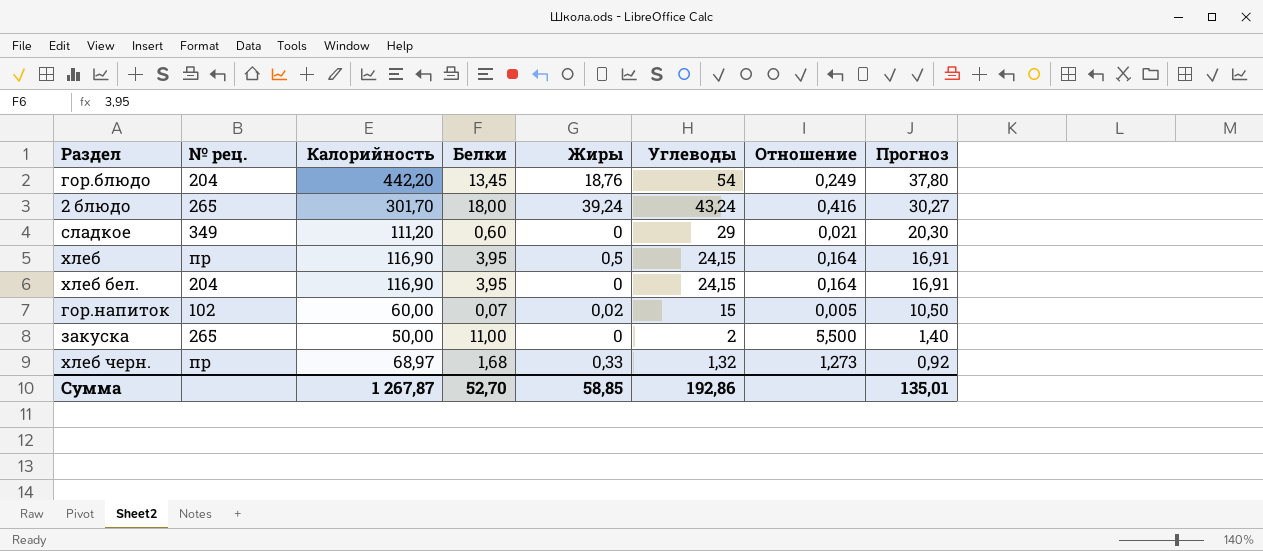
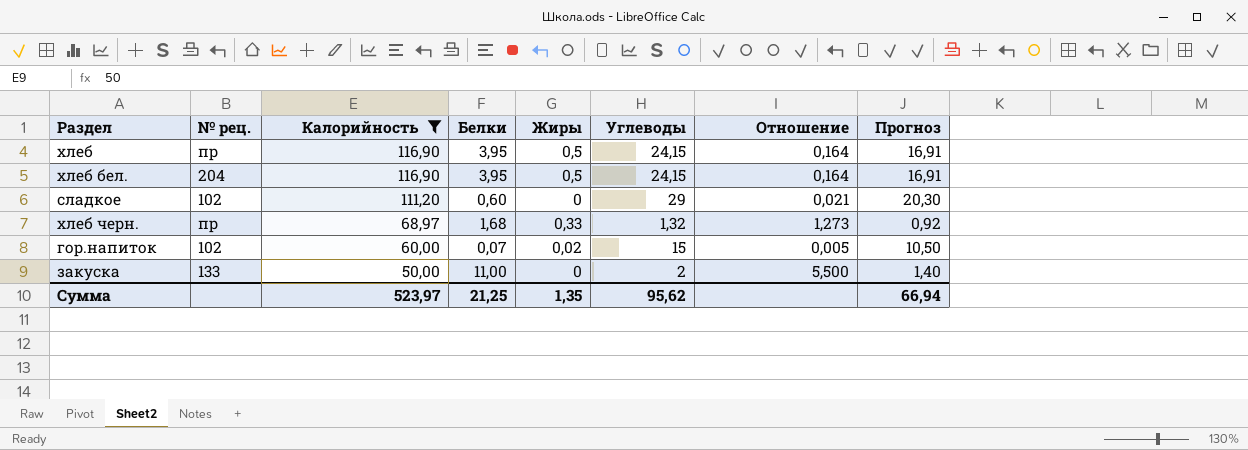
filter: none -> Калорийность <= 116,90
row order: Углеводы descending -> Калорийность descending
хлеб бел. | Жиры: 0 -> 0,5
сладкое | № рец.: 349 -> 102
закуска | № рец.: 265 -> 133
Сумма | Калорийность: 1 267,87 -> 523,97
Сумма | Белки: 52,70 -> 21,25
Сумма | Жиры: 58,85 -> 1,35
Сумма | Углеводы: 192,86 -> 95,62
Сумма | Прогноз: 135,01 -> 66,94

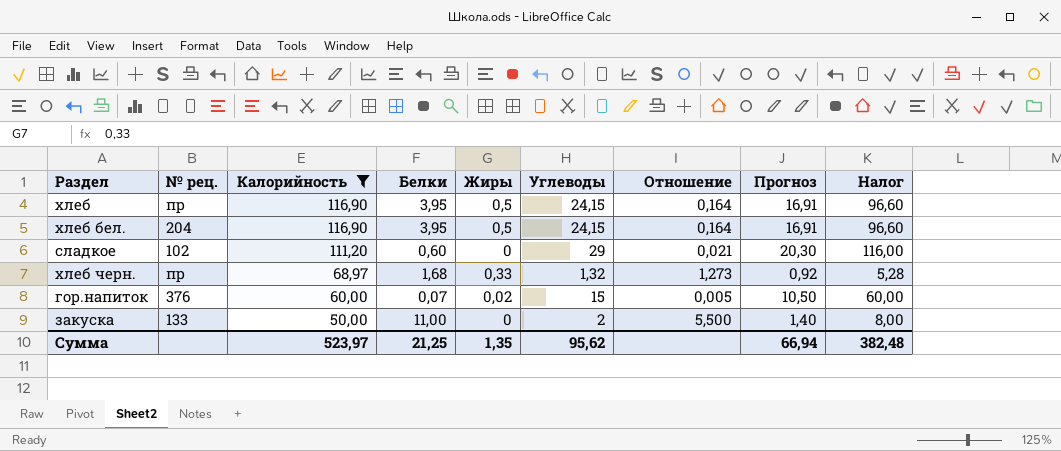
column Налог | formula: none -> [Углеводы] * 4
гор.напиток | № рец.: 102 -> 376

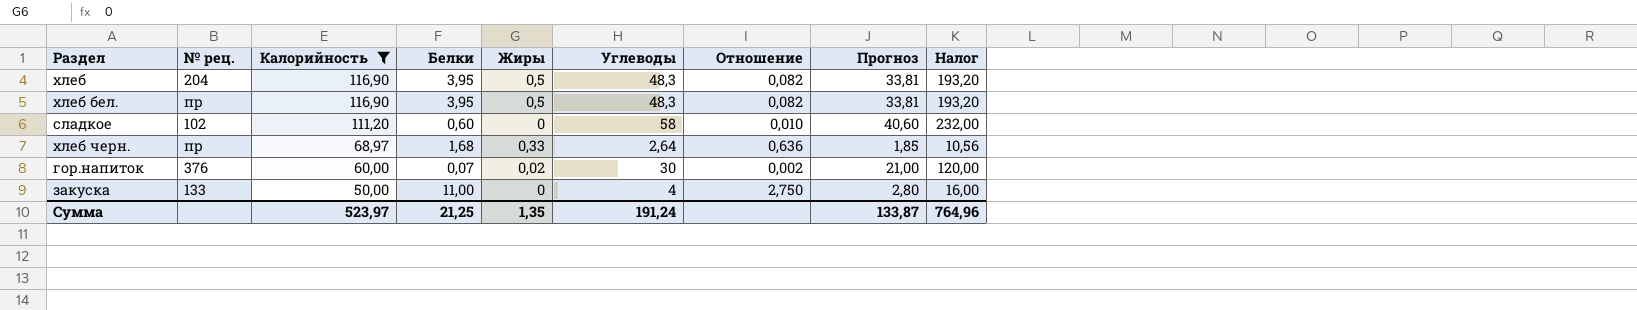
хлеб | № рец.: пр -> 204
хлеб | Углеводы: 24,15 -> 48,3
хлеб | Отношение: 0,164 -> 0,082
хлеб | Прогноз: 16,91 -> 33,81
хлеб | Налог: 96,60 -> 193,20
хлеб бел. | № рец.: 204 -> пр
хлеб бел. | Углеводы: 24,15 -> 48,3
хлеб бел. | Отношение: 0,164 -> 0,082
хлеб бел. | Прогноз: 16,91 -> 33,81
хлеб бел. | Налог: 96,60 -> 193,20
сладкое | Углеводы: 29 -> 58
сладкое | Отношение: 0,021 -> 0,010
сладкое | Прогноз: 20,30 -> 40,60
сладкое | Налог: 116,00 -> 232,00
хлеб черн. | Углеводы: 1,32 -> 2,64
хлеб черн. | Отношение: 1,273 -> 0,636
хлеб черн. | Прогноз: 0,92 -> 1,85
хлеб черн. | Налог: 5,28 -> 10,56
гор.напиток | Углеводы: 15 -> 30
гор.напиток | Отношение: 0,005 -> 0,002
гор.напиток | Прогноз: 10,50 -> 21,00
гор.напиток | Налог: 60,00 -> 120,00
закуска | Углеводы: 2 -> 4
закуска | Отношение: 5,500 -> 2,750
закуска | Прогноз: 1,40 -> 2,80
закуска | Налог: 8,00 -> 16,00
Сумма | Углеводы: 95,62 -> 191,24
Сумма | Прогноз: 66,94 -> 133,87
Сумма | Налог: 382,48 -> 764,96

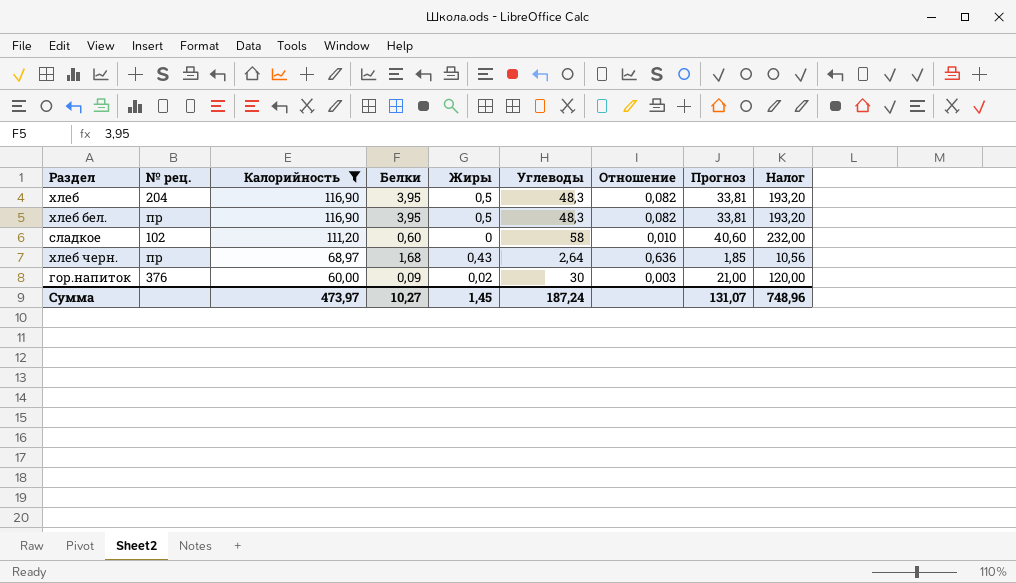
row закуска: 133 | 50,00 | 11,00 | 0 | 4 | 2,750 | 2,80 | 16,00 -> none
хлеб черн. | Жиры: 0,33 -> 0,43
гор.напиток | Белки: 0,07 -> 0,09
гор.напиток | Отношение: 0,002 -> 0,003
Сумма | Калорийность: 523,97 -> 473,97
Сумма | Белки: 21,25 -> 10,27
Сумма | Жиры: 1,35 -> 1,45
Сумма | Углеводы: 191,24 -> 187,24
Сумма | Прогноз: 133,87 -> 131,07
Сумма | Налог: 764,96 -> 748,96

